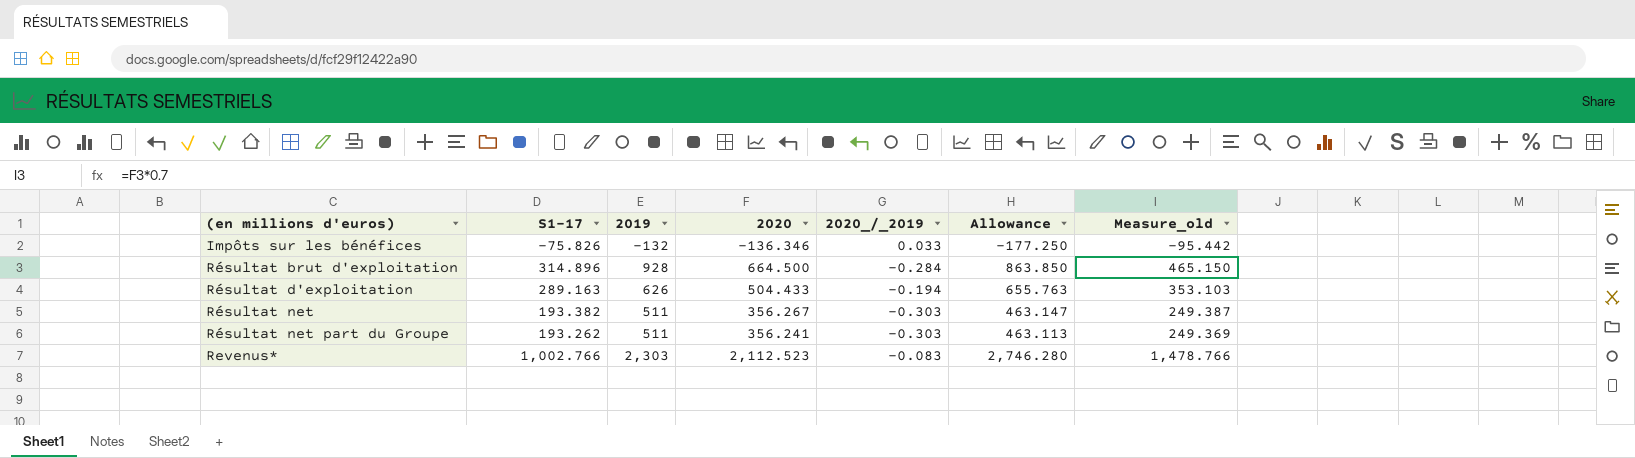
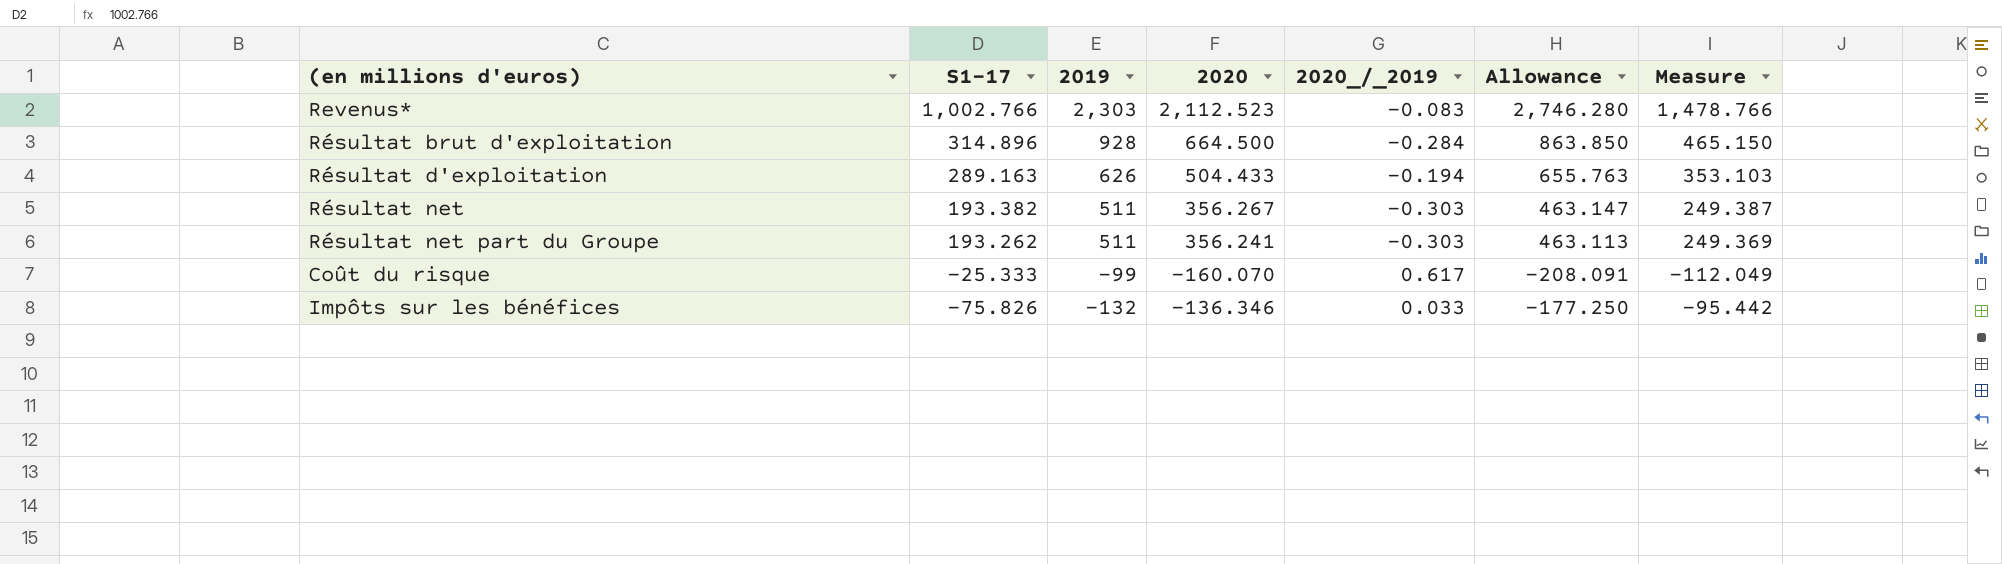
row order: (en millions d'euros) ascending -> S1-17 descending
column name: Measure_old -> Measure
row Coût du risque: none -> -25.333 | -99 | -160.070 | 0.617 | -208.091 | -112.049

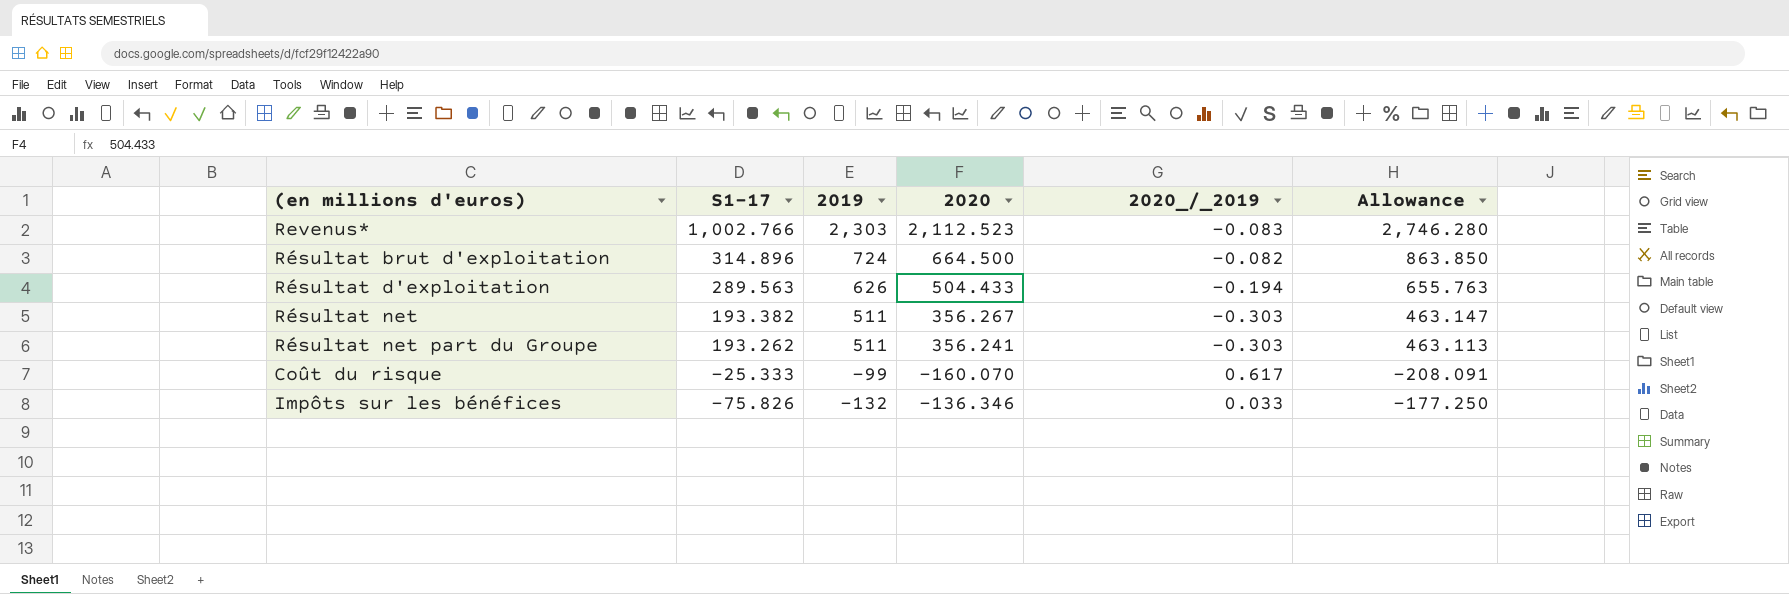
column Measure | formula: [2020] * 0.7 -> none
Résultat brut d'exploitation | 2019: 928 -> 724
Résultat brut d'exploitation | 2020_/_2019: -0.284 -> -0.082
Résultat d'exploitation | S1-17: 289.163 -> 289.563

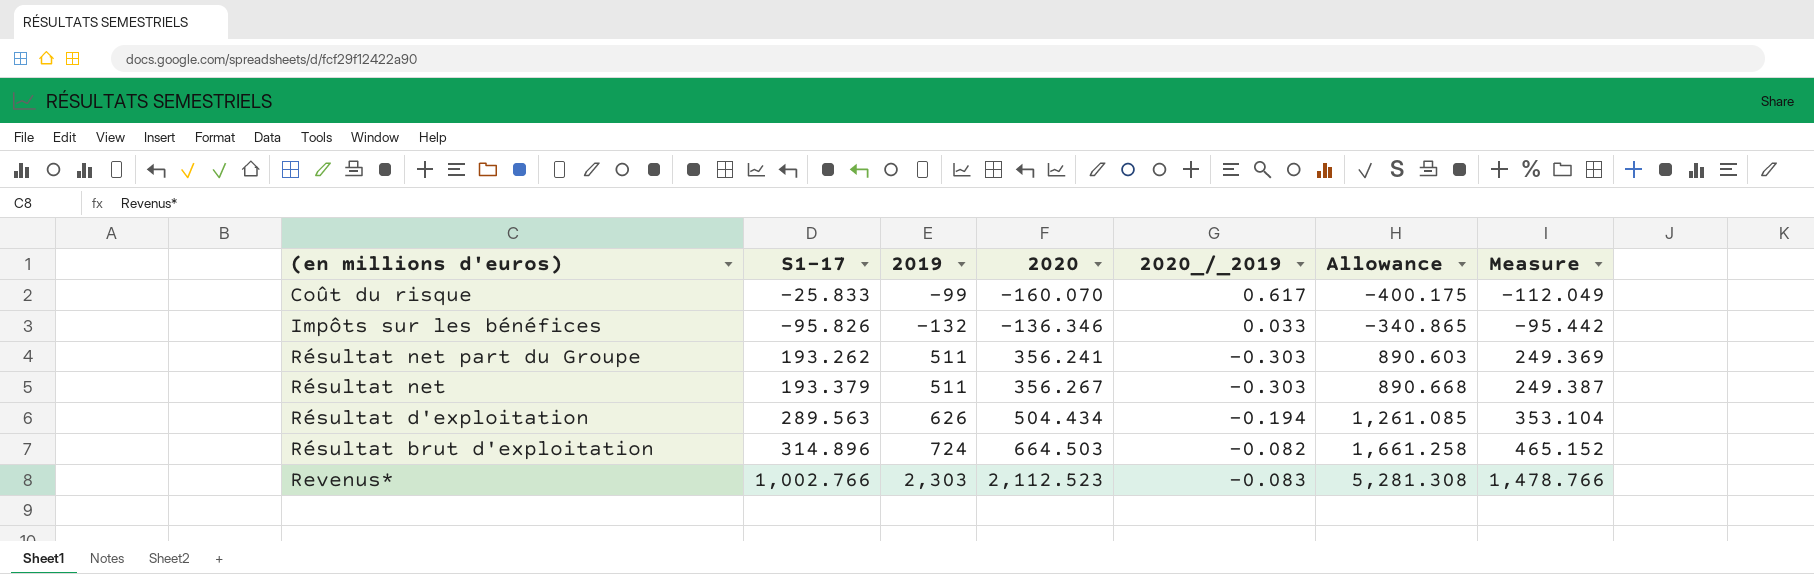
row order: S1-17 descending -> 2020 ascending
column Allowance | formula: [2020] * 1.3 -> [2020] * 2.5
column Measure | formula: none -> [2020] * 0.7
Coût du risque | S1-17: -25.333 -> -25.833
Impôts sur les bénéfices | S1-17: -75.826 -> -95.826
Résultat net | S1-17: 193.382 -> 193.379
Résultat d'exploitation | 2020: 504.433 -> 504.434
Résultat brut d'exploitation | 2020: 664.500 -> 664.503

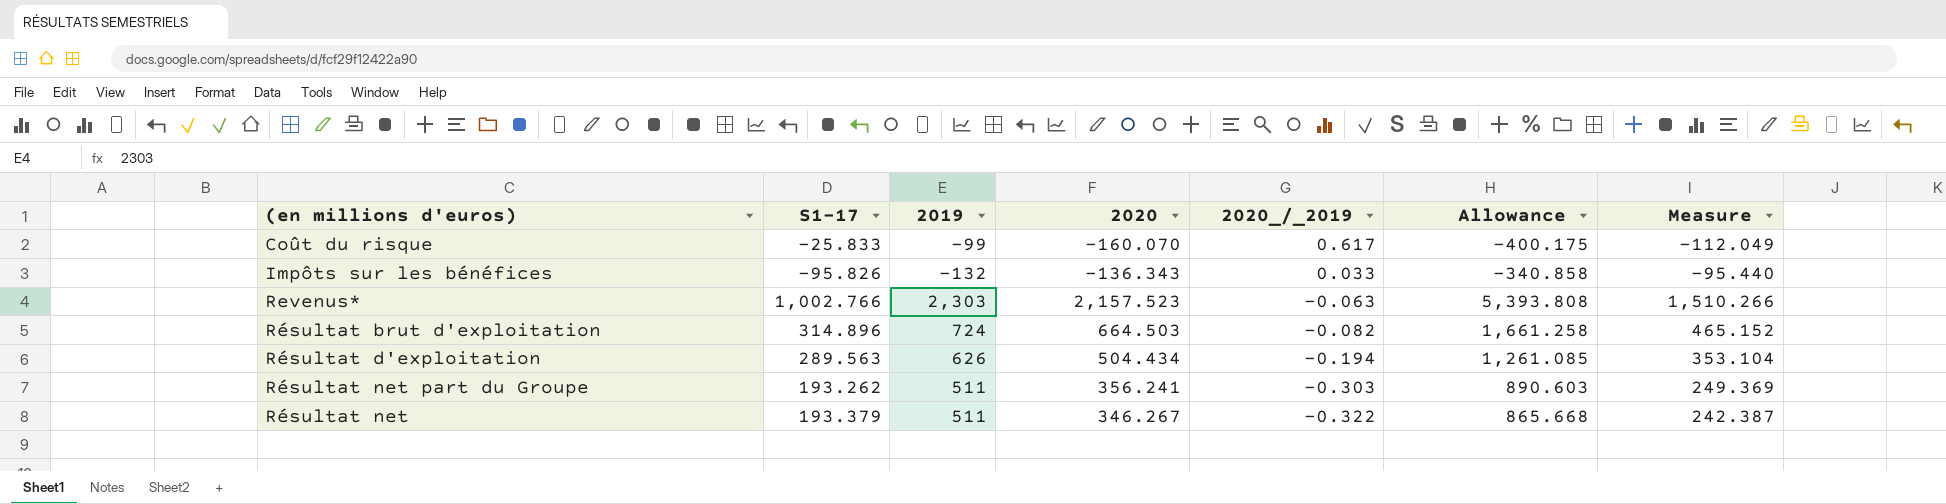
row order: 2020 ascending -> 2020_/_2019 descending
Impôts sur les bénéfices | 2020: -136.346 -> -136.343
Impôts sur les bénéfices | Allowance: -340.865 -> -340.858
Impôts sur les bénéfices | Measure: -95.442 -> -95.440
Revenus* | 2020: 2,112.523 -> 2,157.523
Revenus* | 2020_/_2019: -0.083 -> -0.063
Revenus* | Allowance: 5,281.308 -> 5,393.808
Revenus* | Measure: 1,478.766 -> 1,510.266
Résultat net | 2020: 356.267 -> 346.267
Résultat net | 2020_/_2019: -0.303 -> -0.322
Résultat net | Allowance: 890.668 -> 865.668
Résultat net | Measure: 249.387 -> 242.387

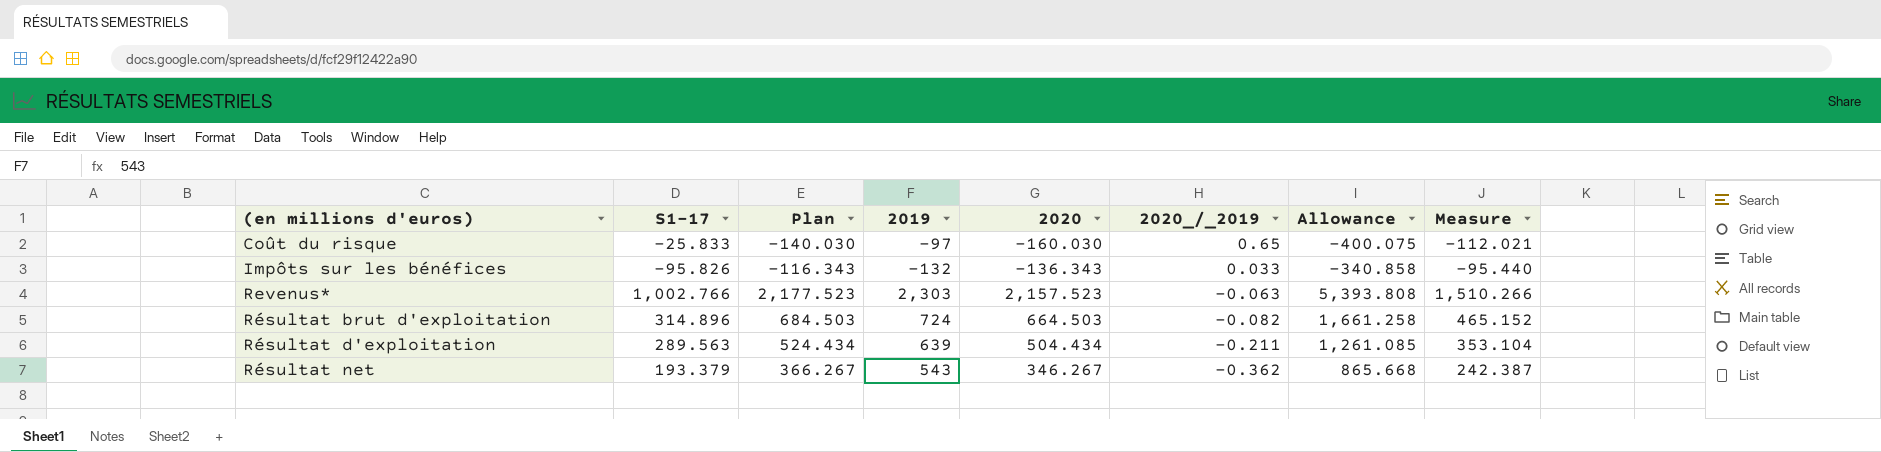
column Plan | formula: none -> [2020] + 20
row Résultat net part du Groupe: 193.262 | 511 | 356.241 | -0.303 | 890.603 | 249.369 -> none
Coût du risque | 2019: -99 -> -97
Coût du risque | 2020: -160.070 -> -160.030
Coût du risque | 2020_/_2019: 0.617 -> 0.65
Coût du risque | Allowance: -400.175 -> -400.075
Coût du risque | Measure: -112.049 -> -112.021
Résultat d'exploitation | 2019: 626 -> 639
Résultat d'exploitation | 2020_/_2019: -0.194 -> -0.211
Résultat net | 2019: 511 -> 543
Résultat net | 2020_/_2019: -0.322 -> -0.362

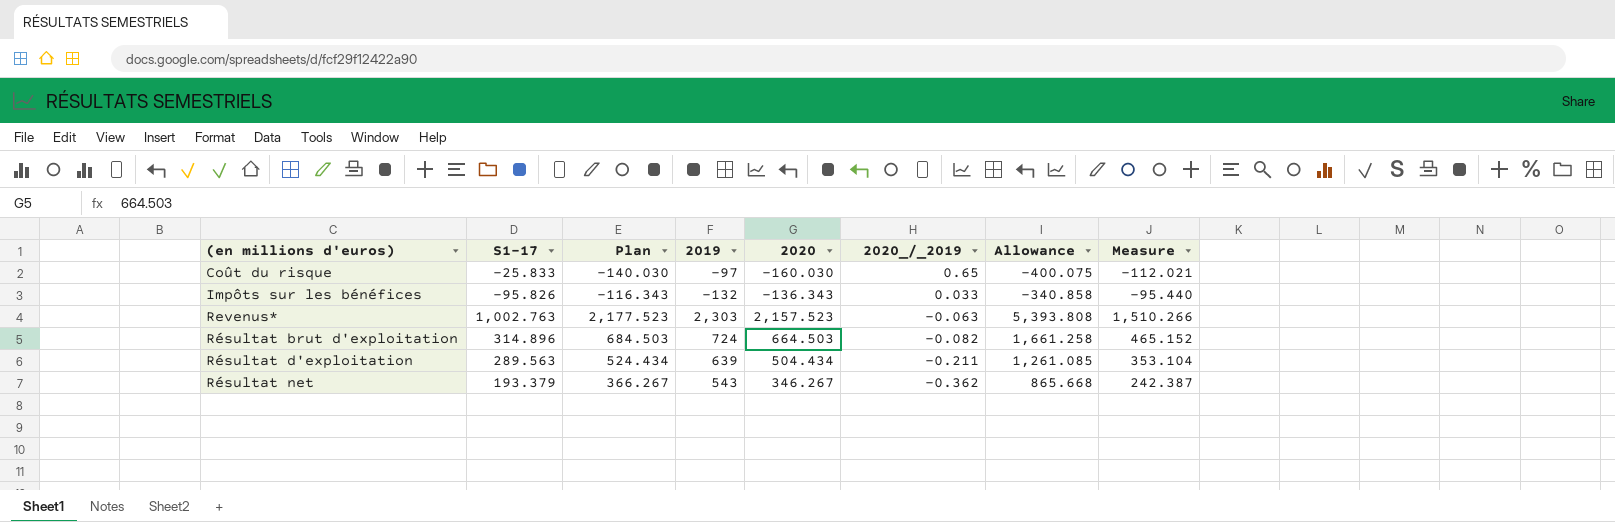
Revenus* | S1-17: 1,002.766 -> 1,002.763

